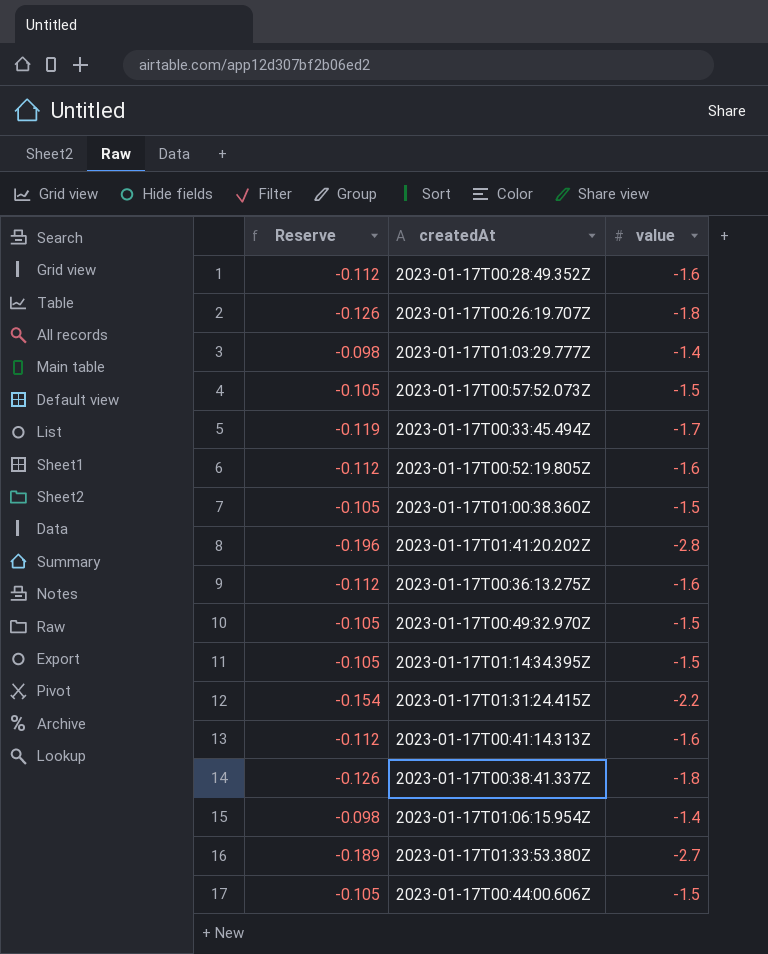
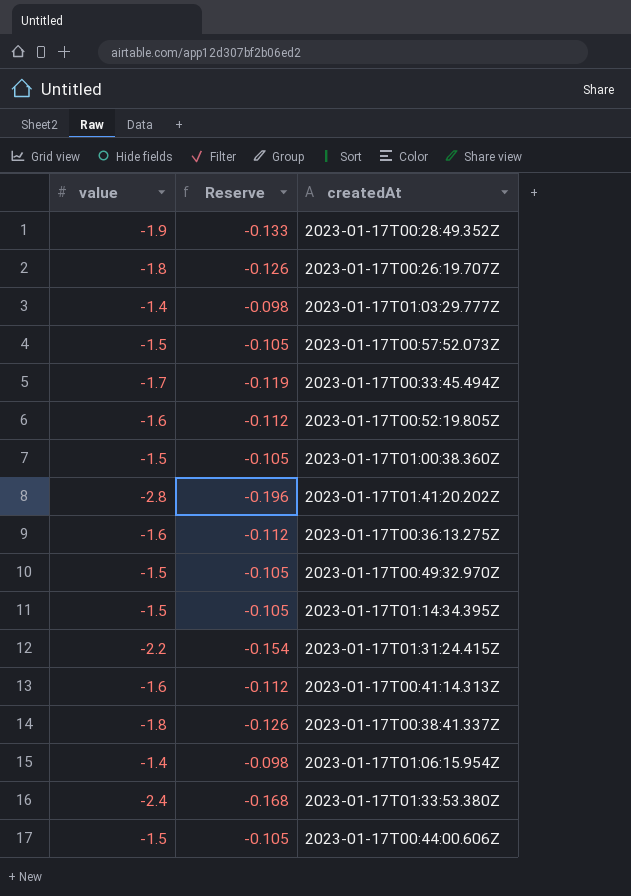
column value | position: 3 -> 1
2023-01-17T00:28:49.352Z | value: -1.6 -> -1.9
2023-01-17T00:28:49.352Z | Reserve: -0.112 -> -0.133
2023-01-17T01:33:53.380Z | value: -2.7 -> -2.4
2023-01-17T01:33:53.380Z | Reserve: -0.189 -> -0.168

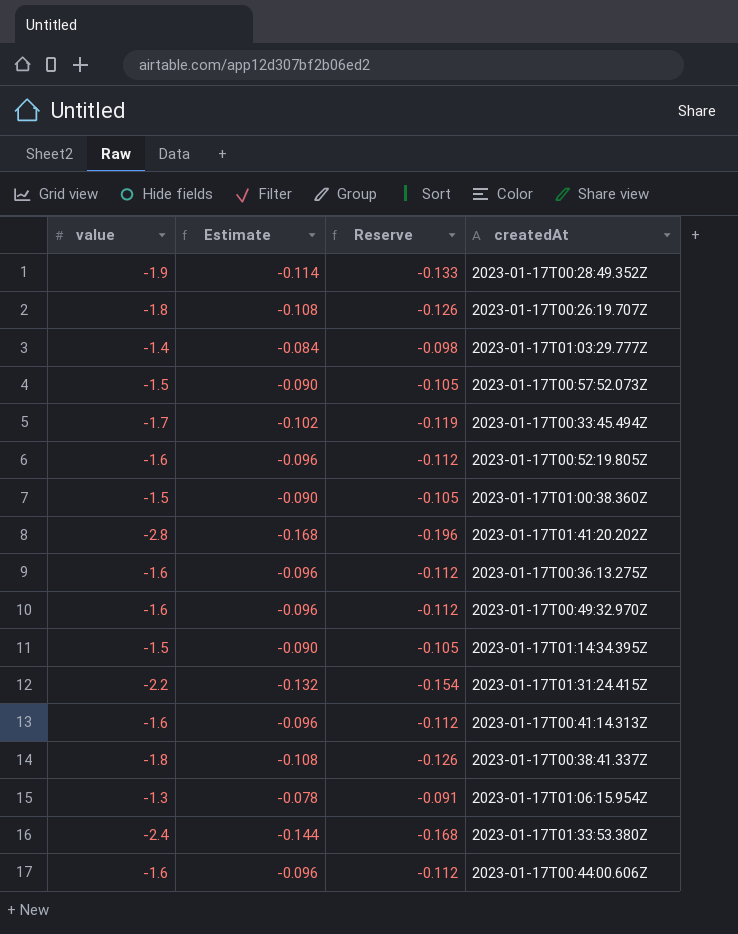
column Estimate | formula: none -> [value] * 0.06
2023-01-17T00:49:32.970Z | value: -1.5 -> -1.6
2023-01-17T00:49:32.970Z | Reserve: -0.105 -> -0.112
2023-01-17T01:06:15.954Z | value: -1.4 -> -1.3
2023-01-17T01:06:15.954Z | Reserve: -0.098 -> -0.091
2023-01-17T00:44:00.606Z | value: -1.5 -> -1.6
2023-01-17T00:44:00.606Z | Reserve: -0.105 -> -0.112

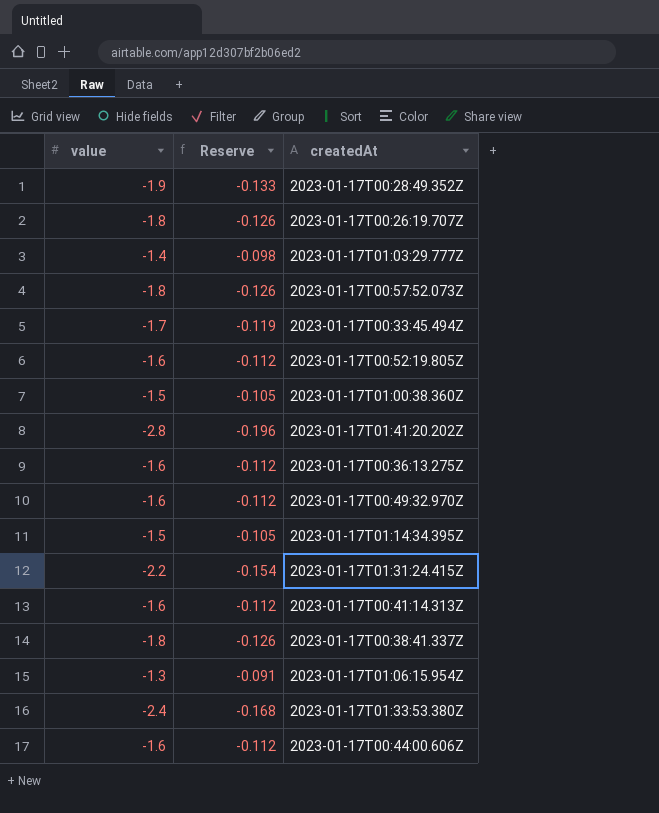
column Estimate | formula: [value] * 0.06 -> none
2023-01-17T00:57:52.073Z | value: -1.5 -> -1.8
2023-01-17T00:57:52.073Z | Reserve: -0.105 -> -0.126

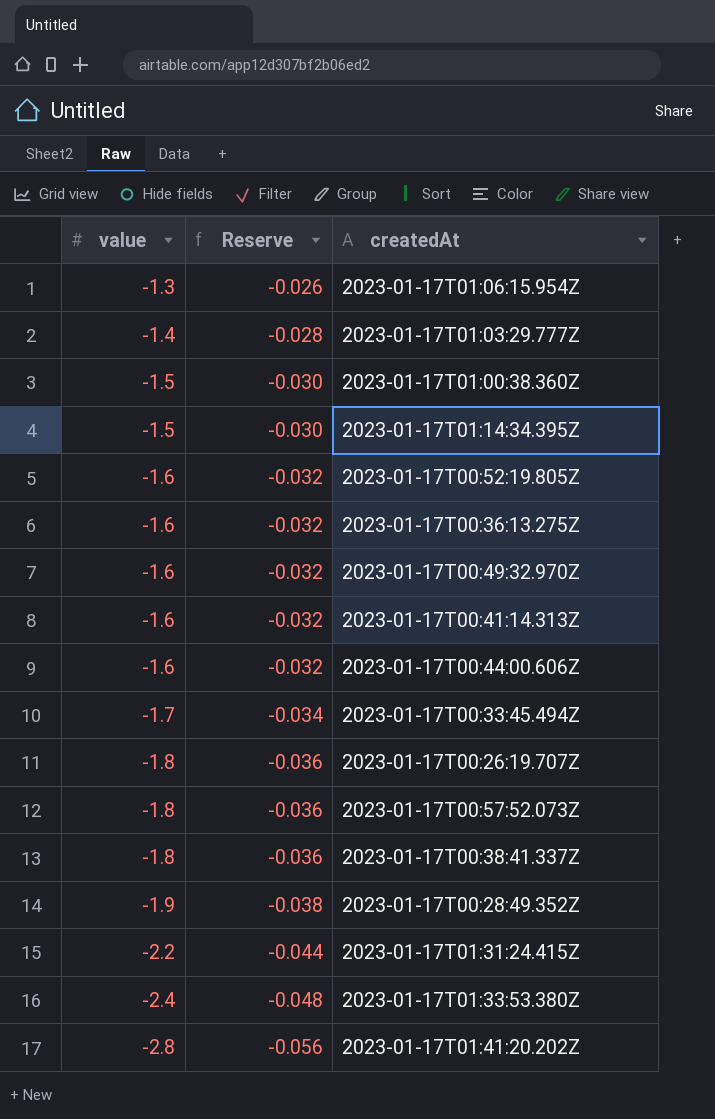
row order: none -> value descending
column Reserve | formula: [value] * 0.07 -> [value] * 0.02

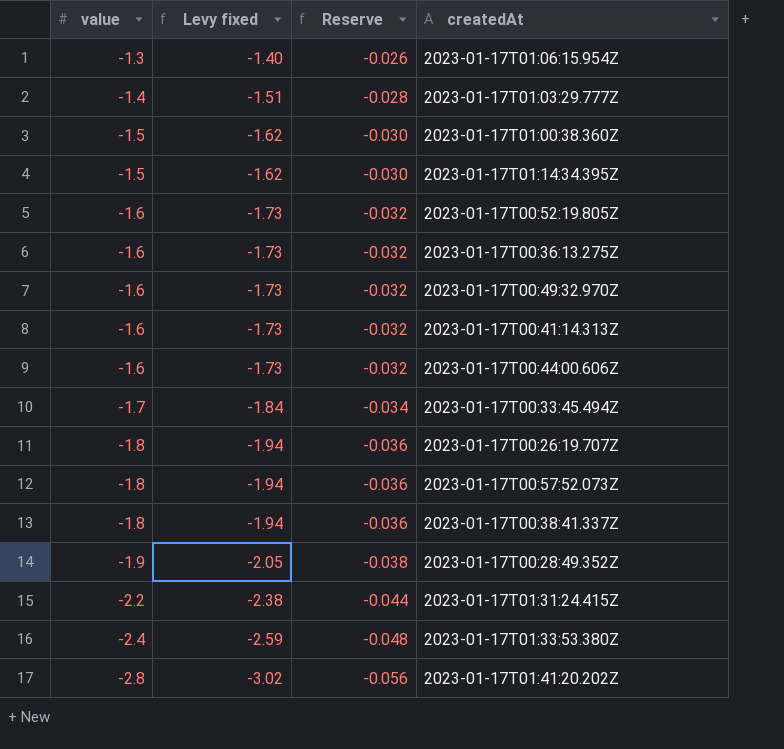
column Levy fixed | formula: none -> [value] * 1.08

